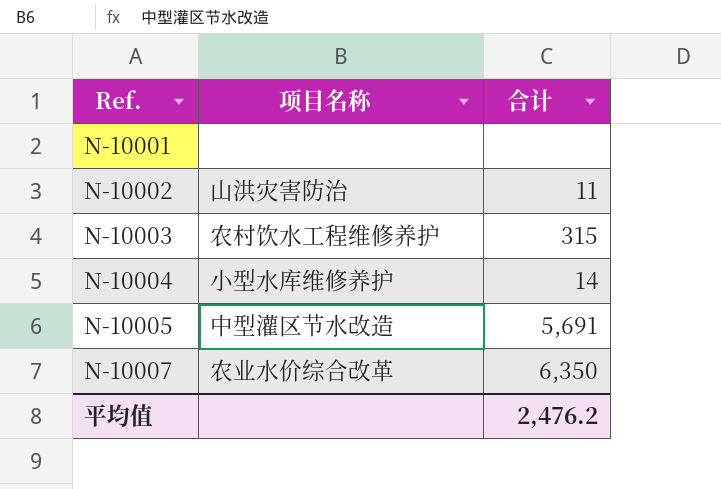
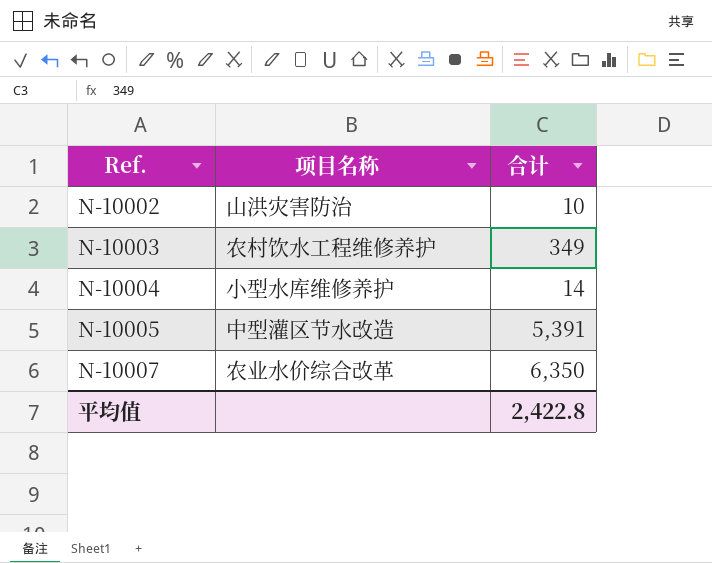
row N-10001: none | none -> none
N-10002 | 合计: 11 -> 10
N-10003 | 合计: 315 -> 349
N-10005 | 合计: 5,691 -> 5,391
平均值 | 合计: 2,476.2 -> 2,422.8

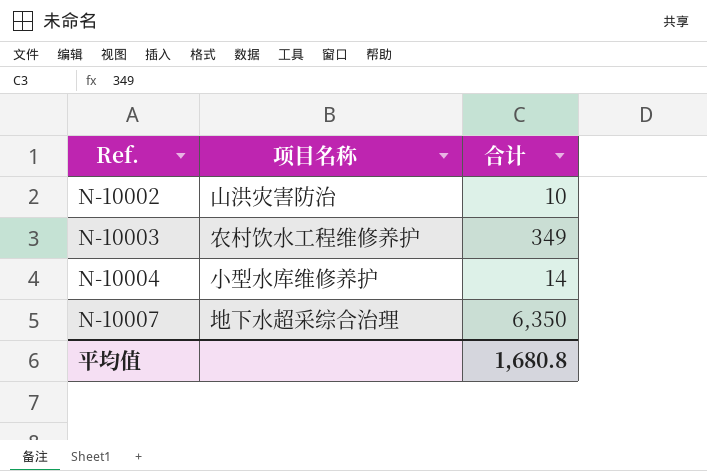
row N-10005: 中型灌区节水改造 | 5,391 -> none
N-10007 | 项目名称: 农业水价综合改革 -> 地下水超采综合治理
平均值 | 合计: 2,422.8 -> 1,680.8

